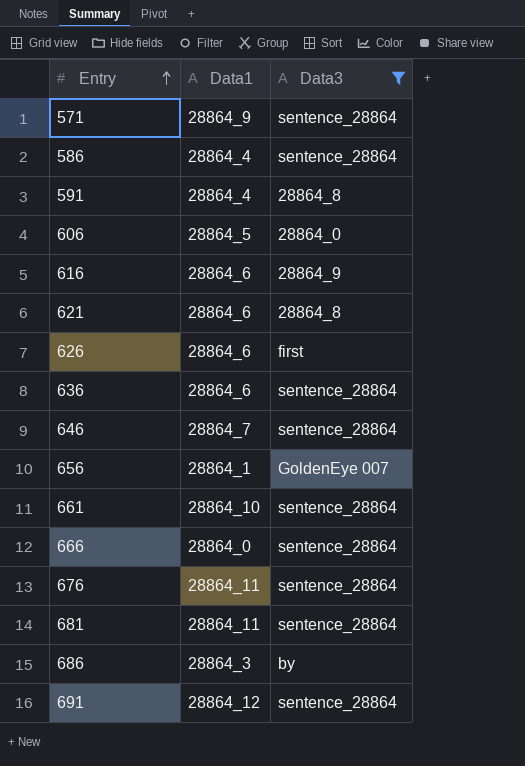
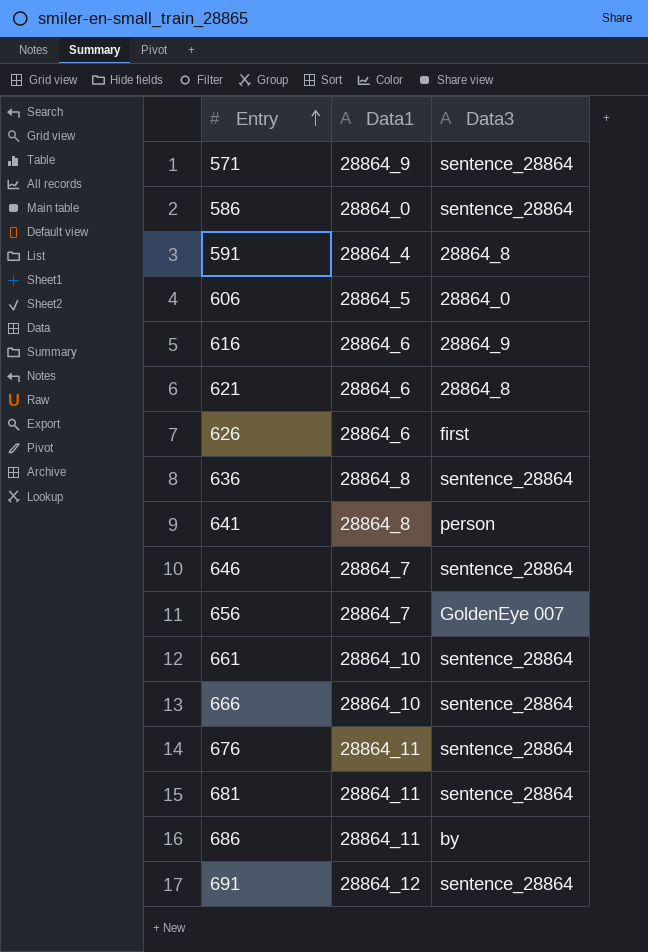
filter: Data3 != person -> none
586 | Data1: 28864_4 -> 28864_0
636 | Data1: 28864_6 -> 28864_8
656 | Data1: 28864_1 -> 28864_7
666 | Data1: 28864_0 -> 28864_10
686 | Data1: 28864_3 -> 28864_11

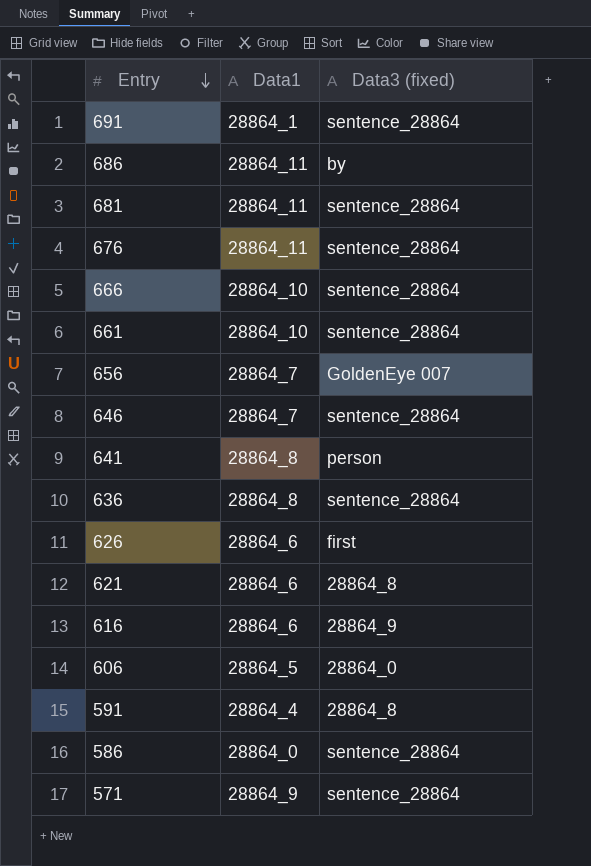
row order: Entry ascending -> Entry descending
column name: Data3 -> Data3 (fixed)
691 | Data1: 28864_12 -> 28864_1

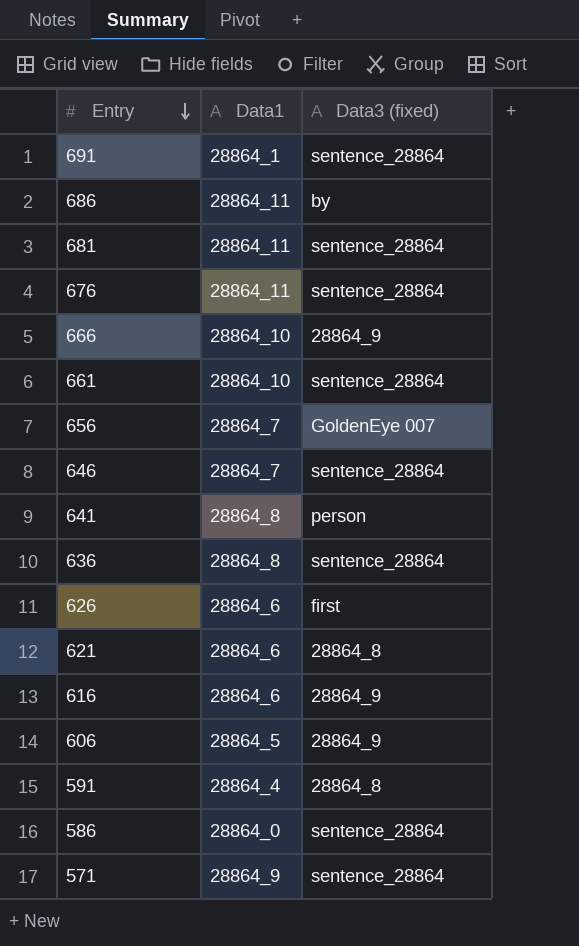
666 | Data3 (fixed): sentence_28864 -> 28864_9
606 | Data3 (fixed): 28864_0 -> 28864_9

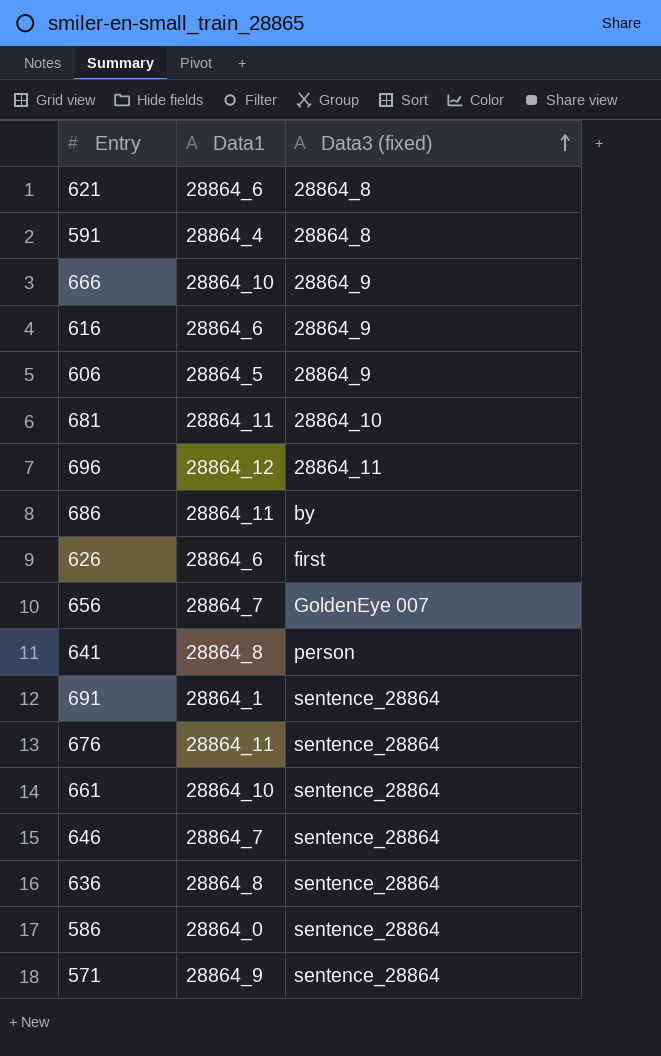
row order: Entry descending -> Data3 (fixed) ascending
681 | Data3 (fixed): sentence_28864 -> 28864_10
row 696: none -> 28864_12 | 28864_11

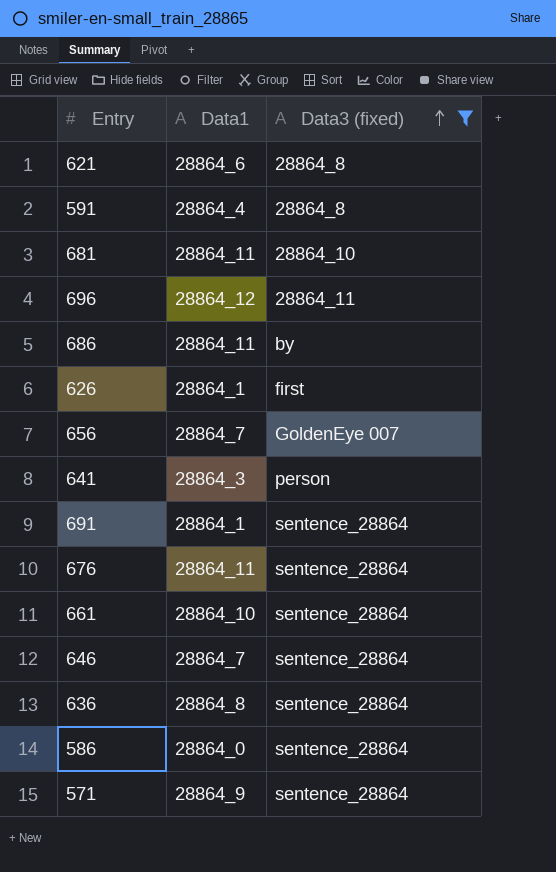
filter: none -> Data3 (fixed) != 28864_9
626 | Data1: 28864_6 -> 28864_1
641 | Data1: 28864_8 -> 28864_3

